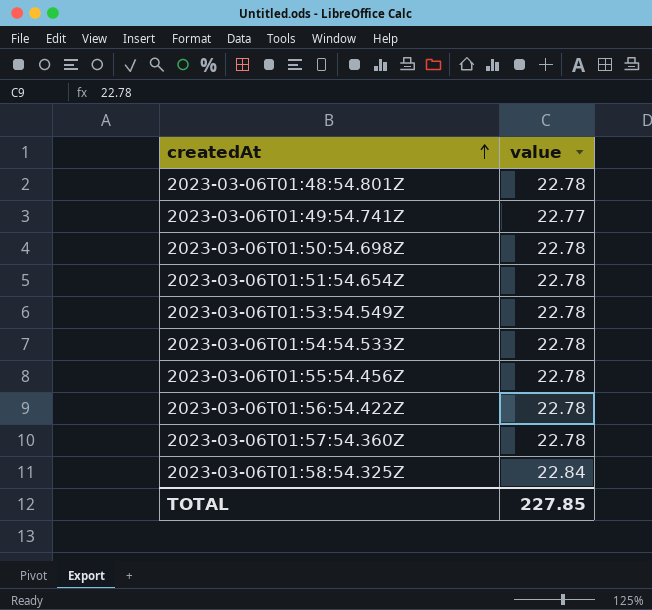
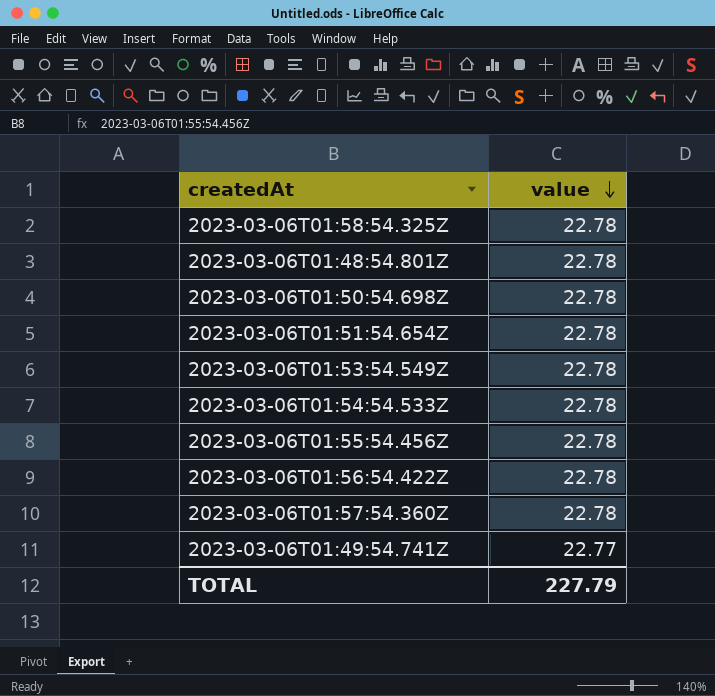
row order: createdAt ascending -> value descending
2023-03-06T01:58:54.325Z | value: 22.84 -> 22.78
TOTAL | value: 227.85 -> 227.79

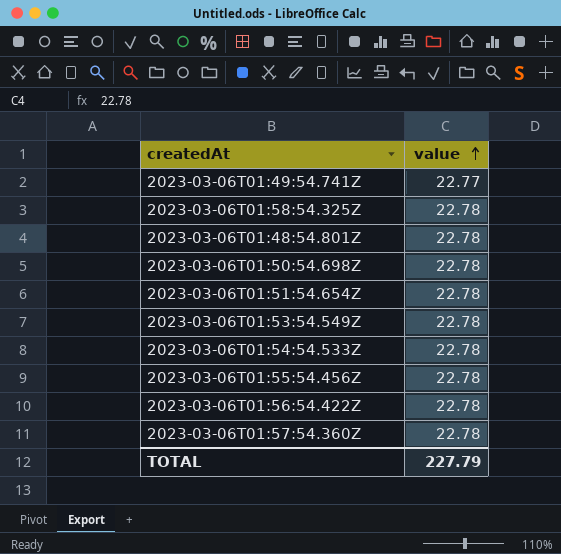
row order: value descending -> value ascending

